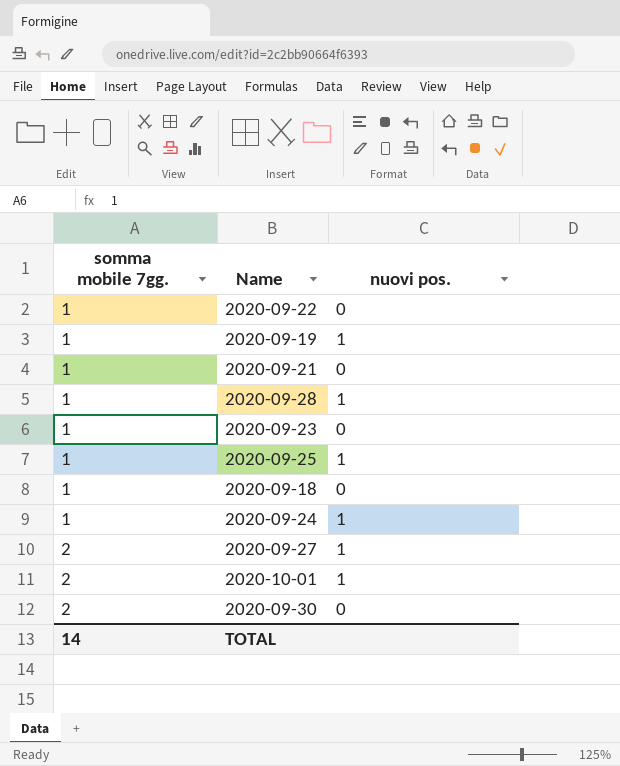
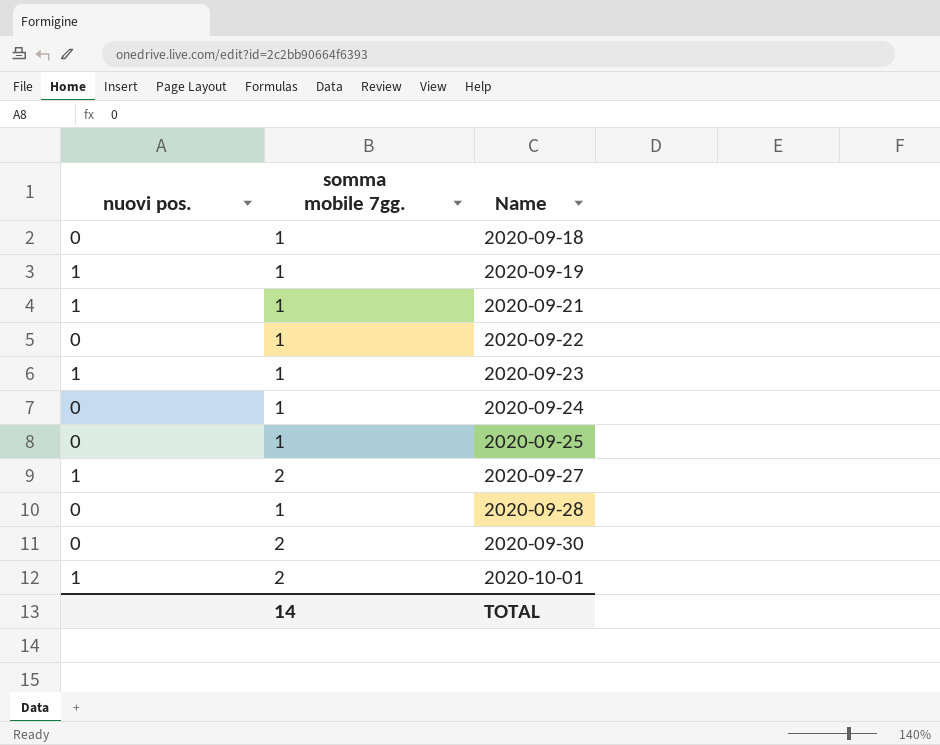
row order: somma mobile 7gg. ascending -> Name ascending
column nuovi pos. | position: 3 -> 1
2020-09-21 | nuovi pos.: 0 -> 1
2020-09-23 | nuovi pos.: 0 -> 1
2020-09-24 | nuovi pos.: 1 -> 0
2020-09-25 | nuovi pos.: 1 -> 0
2020-09-28 | nuovi pos.: 1 -> 0

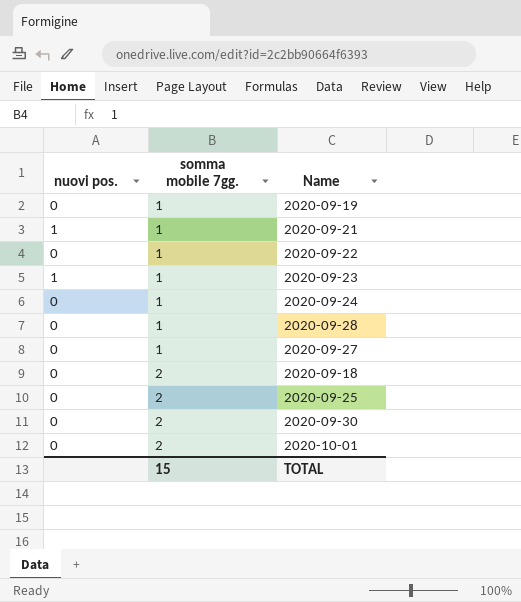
row order: Name ascending -> somma mobile 7gg. ascending
2020-09-19 | nuovi pos.: 1 -> 0
2020-09-27 | nuovi pos.: 1 -> 0
2020-09-27 | somma mobile 7gg.: 2 -> 1
2020-09-18 | somma mobile 7gg.: 1 -> 2
2020-09-25 | somma mobile 7gg.: 1 -> 2
2020-10-01 | nuovi pos.: 1 -> 0
TOTAL | somma mobile 7gg.: 14 -> 15

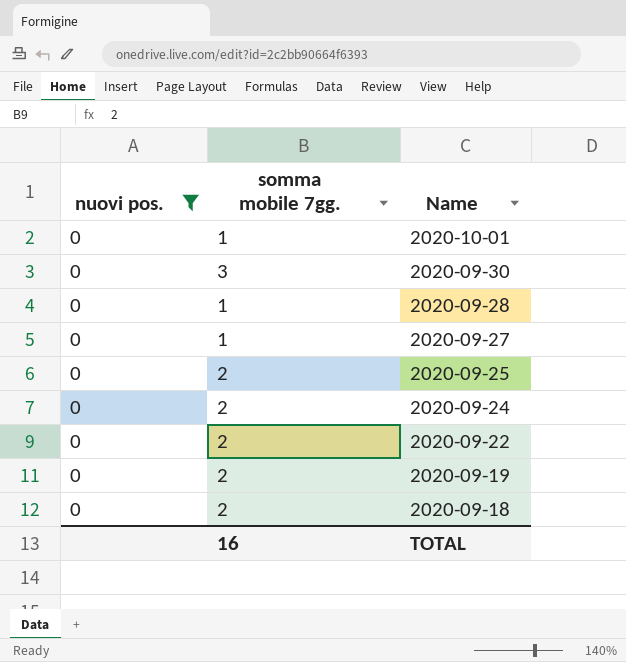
filter: none -> nuovi pos. = 0
row order: somma mobile 7gg. ascending -> Name descending
2020-10-01 | somma mobile 7gg.: 2 -> 1
2020-09-30 | somma mobile 7gg.: 2 -> 3
2020-09-24 | somma mobile 7gg.: 1 -> 2
2020-09-22 | somma mobile 7gg.: 1 -> 2
2020-09-19 | somma mobile 7gg.: 1 -> 2
TOTAL | somma mobile 7gg.: 15 -> 16

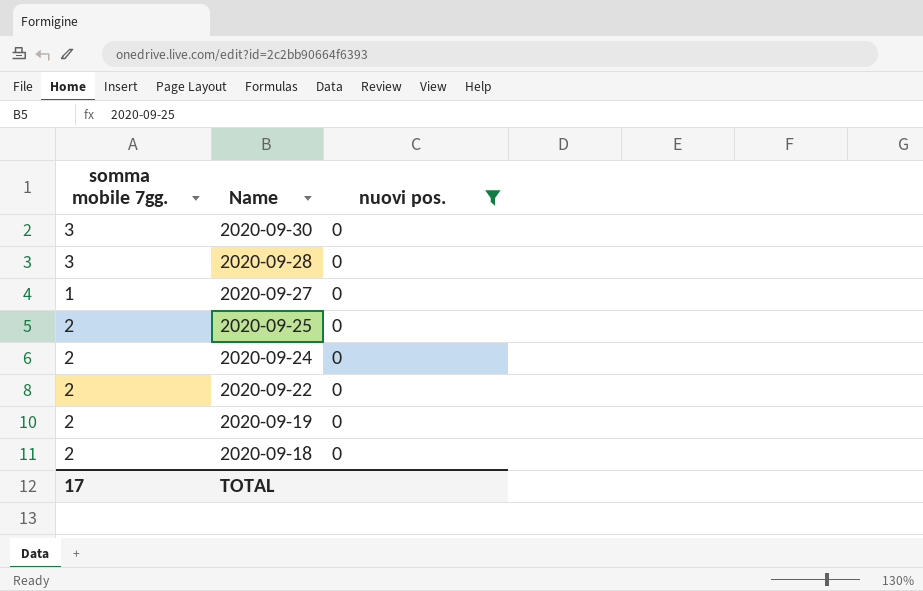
column nuovi pos. | position: 1 -> 3
row 2020-10-01: 0 | 1 -> none
2020-09-28 | somma mobile 7gg.: 1 -> 3
TOTAL | somma mobile 7gg.: 16 -> 17

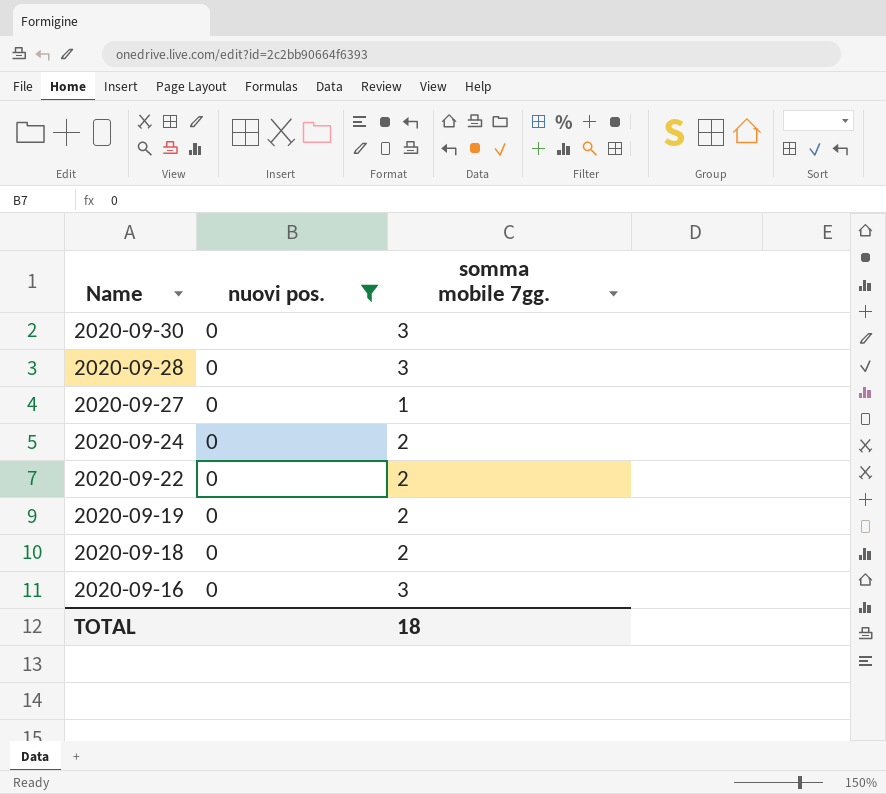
column somma mobile 7gg. | position: 1 -> 3
row 2020-09-25: 2 | 0 -> none
row 2020-09-16: none -> 0 | 3
TOTAL | somma mobile 7gg.: 17 -> 18

